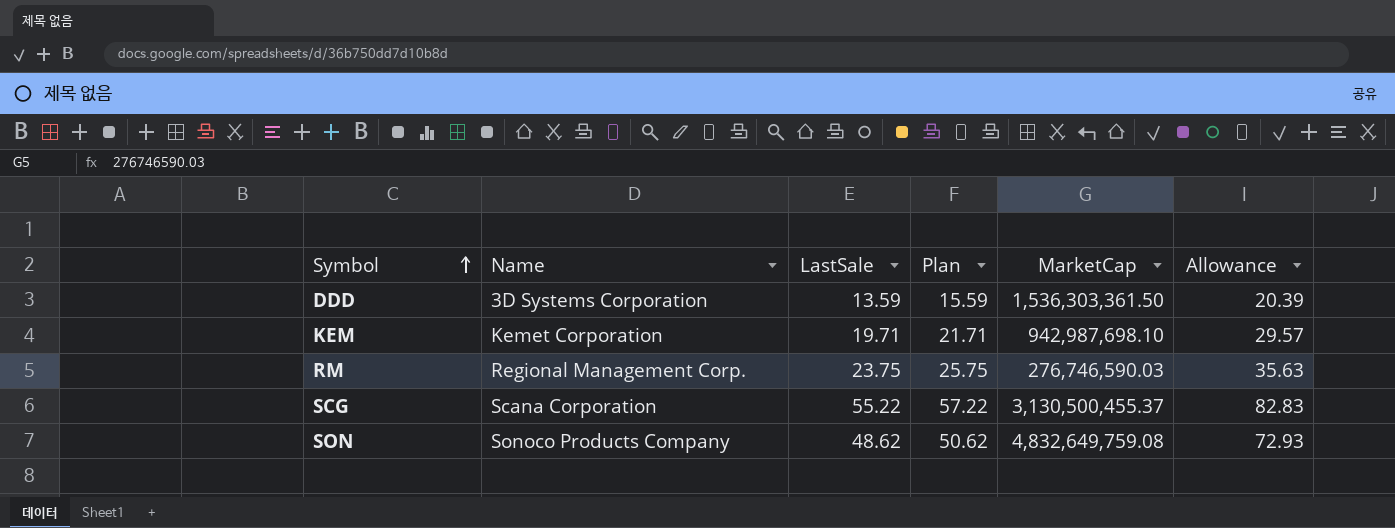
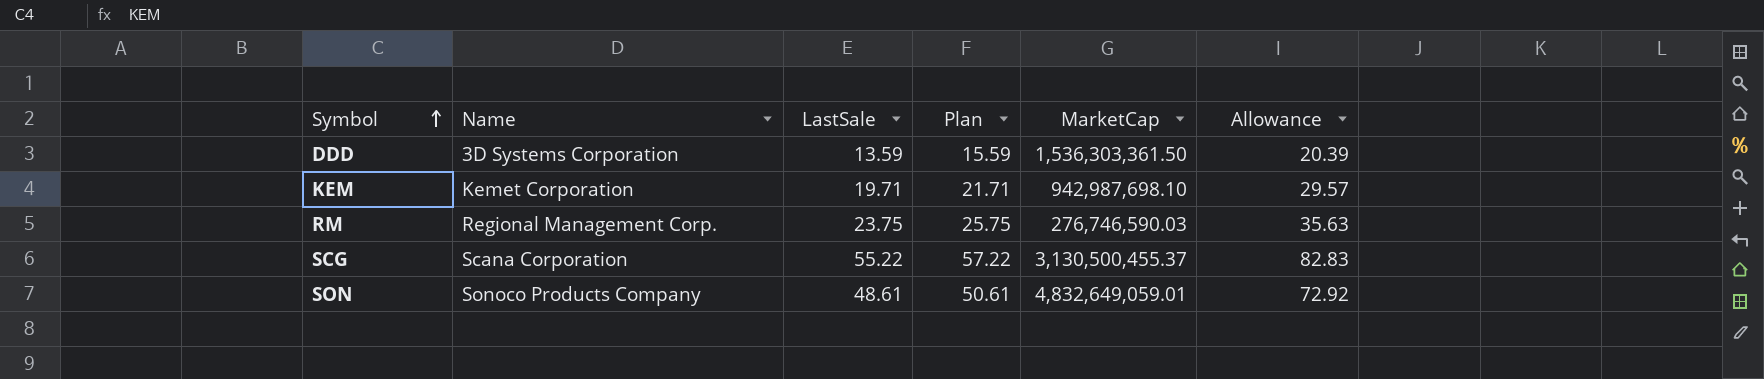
SON | LastSale: 48.62 -> 48.61
SON | Plan: 50.62 -> 50.61
SON | MarketCap: 4,832,649,759.08 -> 4,832,649,059.01
SON | Allowance: 72.93 -> 72.92

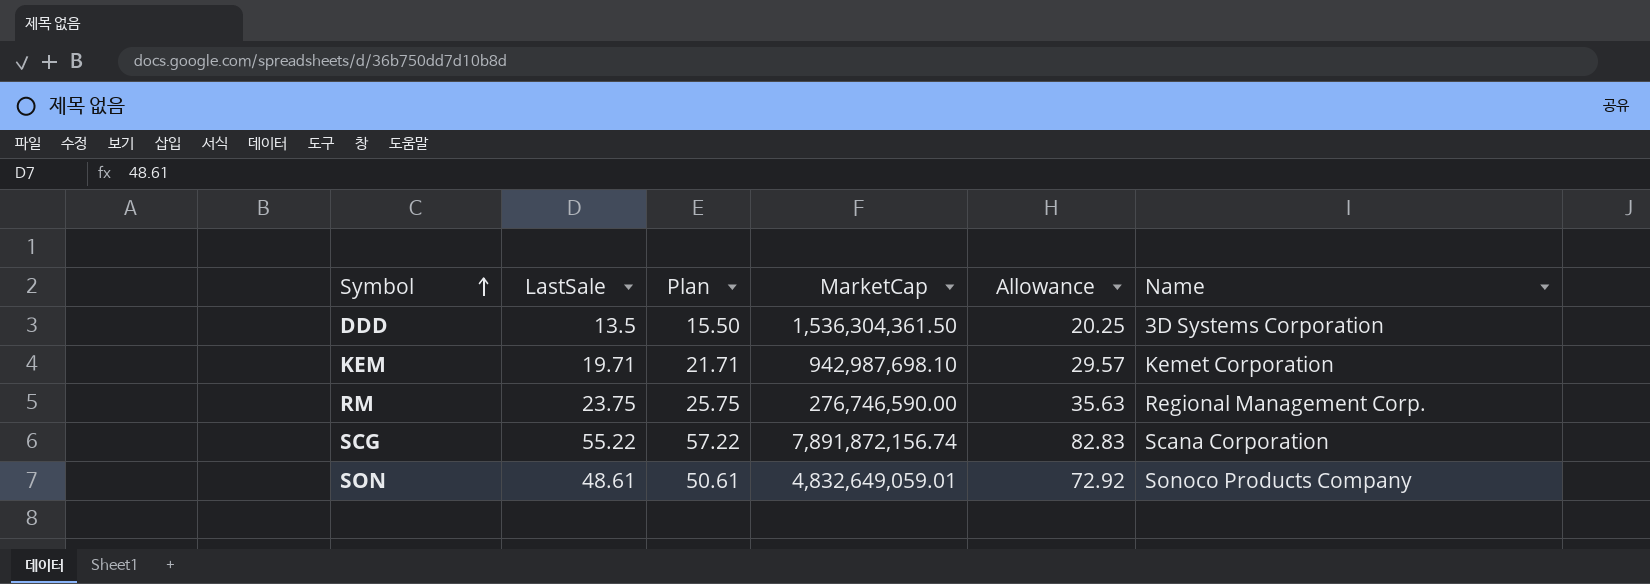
column Name | position: 2 -> 6
DDD | LastSale: 13.59 -> 13.5
DDD | Plan: 15.59 -> 15.50
DDD | MarketCap: 1,536,303,361.50 -> 1,536,304,361.50
DDD | Allowance: 20.39 -> 20.25
RM | MarketCap: 276,746,590.03 -> 276,746,590.00
SCG | MarketCap: 3,130,500,455.37 -> 7,891,872,156.74

